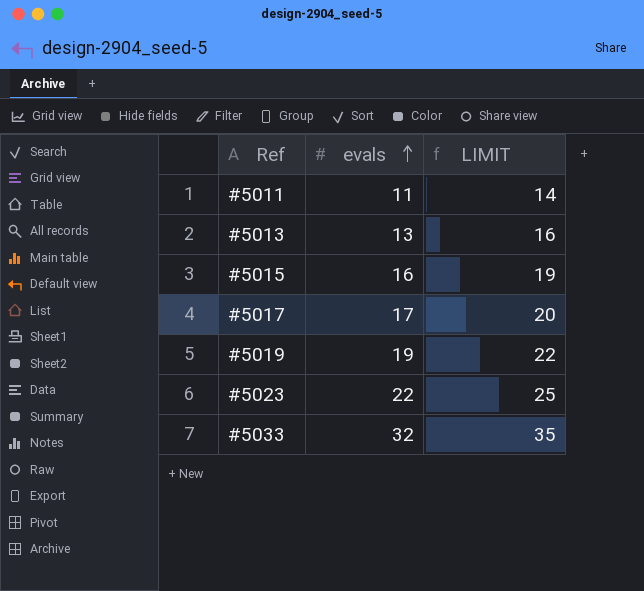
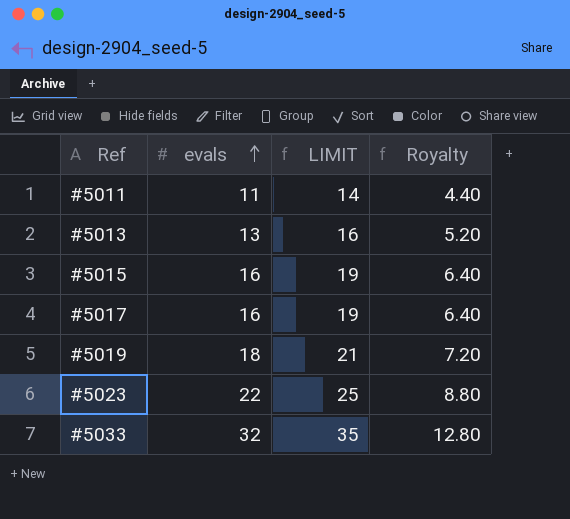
column Royalty | formula: none -> [evals] * 0.4
#5017 | evals: 17 -> 16
#5017 | LIMIT: 20 -> 19
#5019 | evals: 19 -> 18
#5019 | LIMIT: 22 -> 21

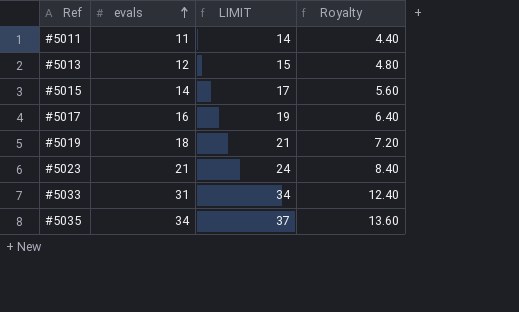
#5013 | evals: 13 -> 12
#5013 | LIMIT: 16 -> 15
#5013 | Royalty: 5.20 -> 4.80
#5015 | evals: 16 -> 14
#5015 | LIMIT: 19 -> 17
#5015 | Royalty: 6.40 -> 5.60
#5023 | evals: 22 -> 21
#5023 | LIMIT: 25 -> 24
#5023 | Royalty: 8.80 -> 8.40
#5033 | evals: 32 -> 31
#5033 | LIMIT: 35 -> 34
#5033 | Royalty: 12.80 -> 12.40
row #5035: none -> 34 | 37 | 13.60

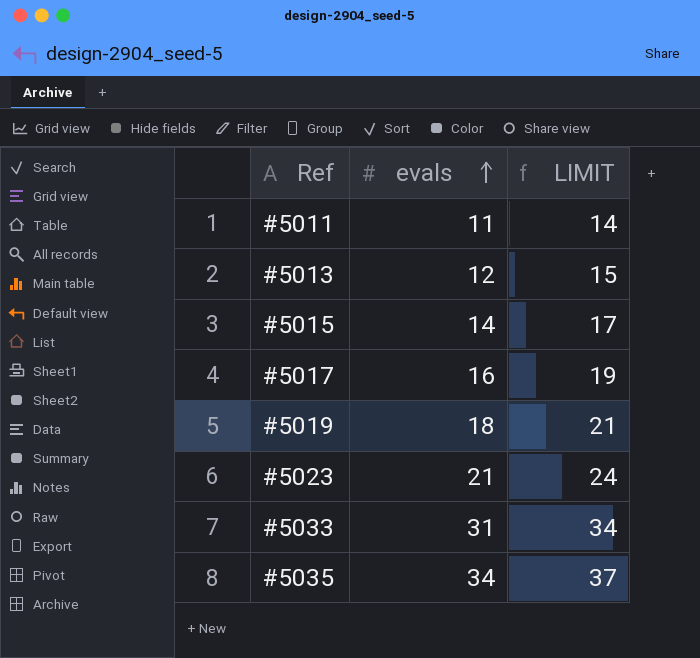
column Royalty | formula: [evals] * 0.4 -> none

